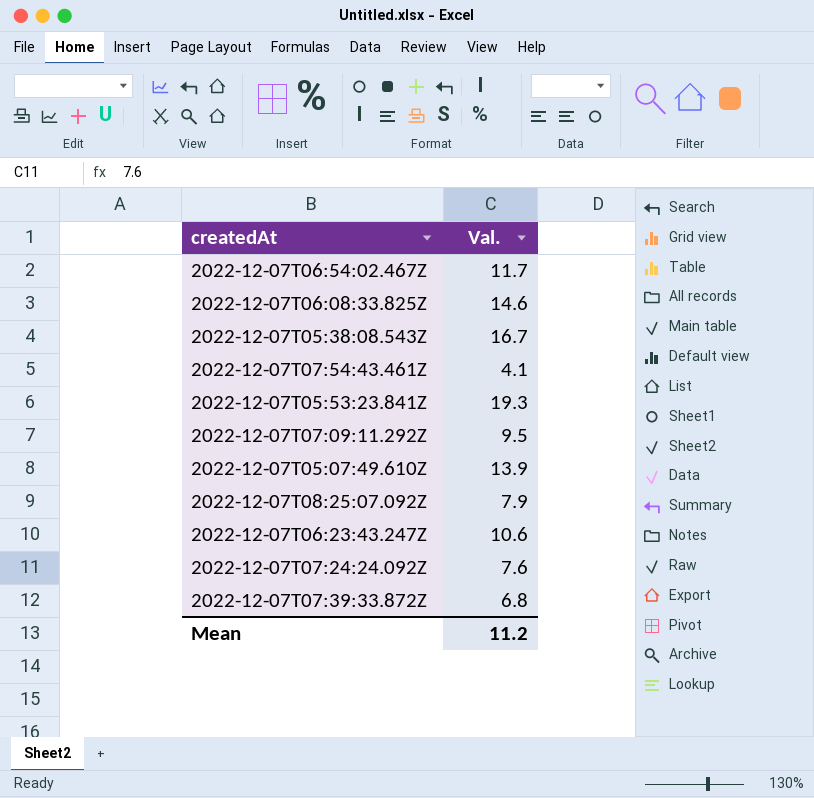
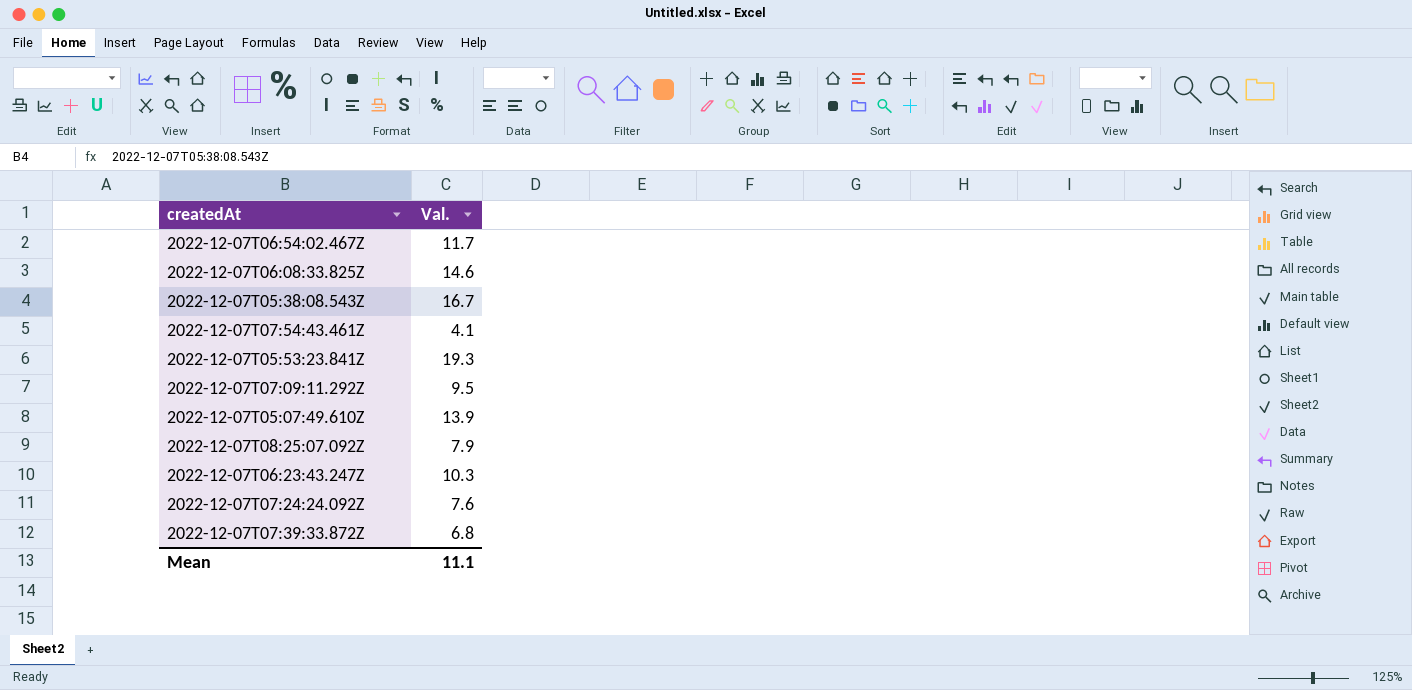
2022-12-07T06:23:43.247Z | Val.: 10.6 -> 10.3
Mean | Val.: 11.2 -> 11.1

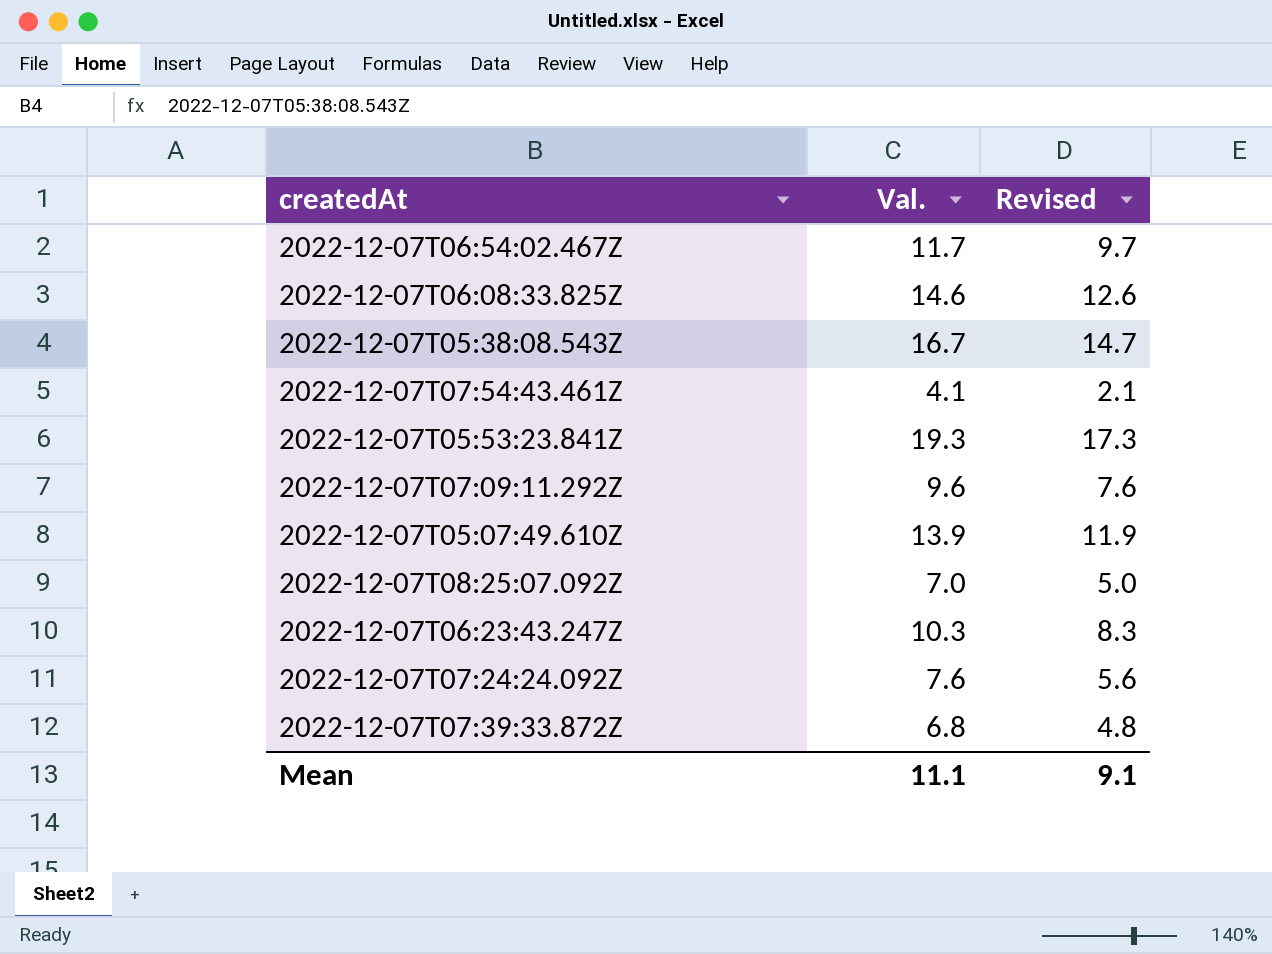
column Revised | formula: none -> [Val.] - 2
2022-12-07T07:09:11.292Z | Val.: 9.5 -> 9.6
2022-12-07T08:25:07.092Z | Val.: 7.9 -> 7.0

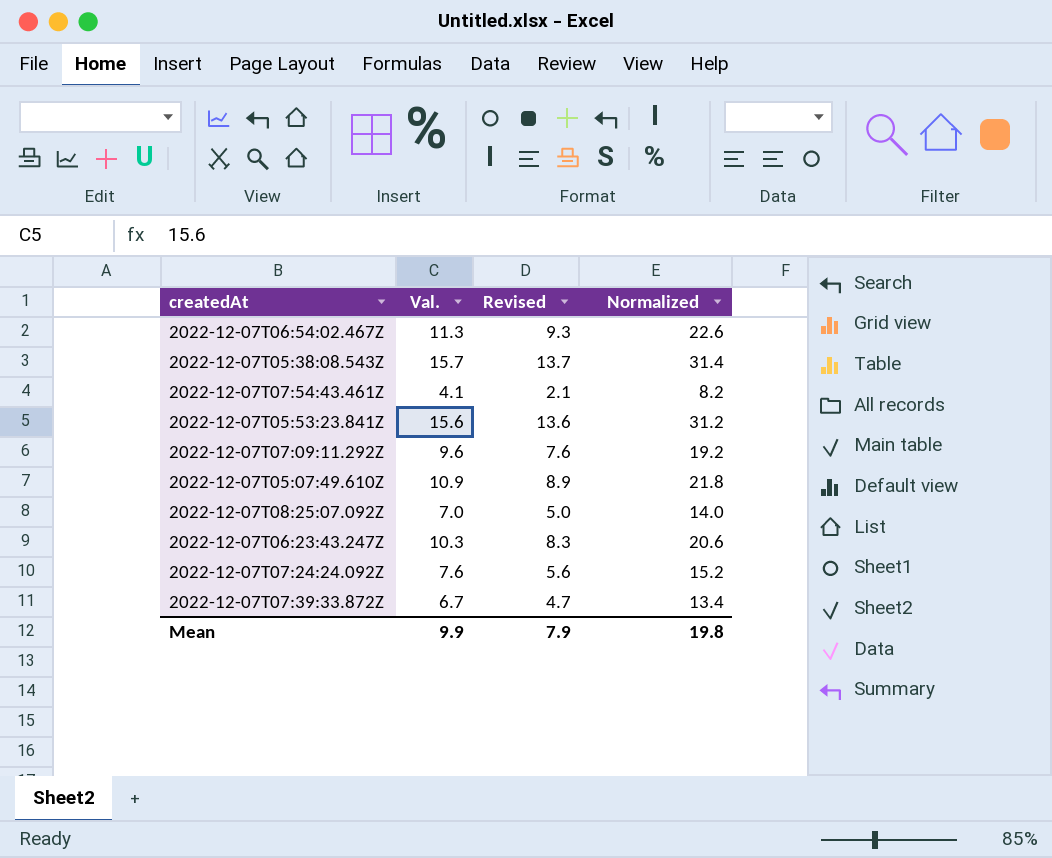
column Normalized | formula: none -> [Val.] * 2
row 2022-12-07T06:08:33.825Z: 14.6 | 12.6 -> none
2022-12-07T06:54:02.467Z | Val.: 11.7 -> 11.3
2022-12-07T06:54:02.467Z | Revised: 9.7 -> 9.3
2022-12-07T05:38:08.543Z | Val.: 16.7 -> 15.7
2022-12-07T05:38:08.543Z | Revised: 14.7 -> 13.7
2022-12-07T05:53:23.841Z | Val.: 19.3 -> 15.6
2022-12-07T05:53:23.841Z | Revised: 17.3 -> 13.6
2022-12-07T05:07:49.610Z | Val.: 13.9 -> 10.9
2022-12-07T05:07:49.610Z | Revised: 11.9 -> 8.9
2022-12-07T07:39:33.872Z | Val.: 6.8 -> 6.7
2022-12-07T07:39:33.872Z | Revised: 4.8 -> 4.7
Mean | Val.: 11.1 -> 9.9
Mean | Revised: 9.1 -> 7.9

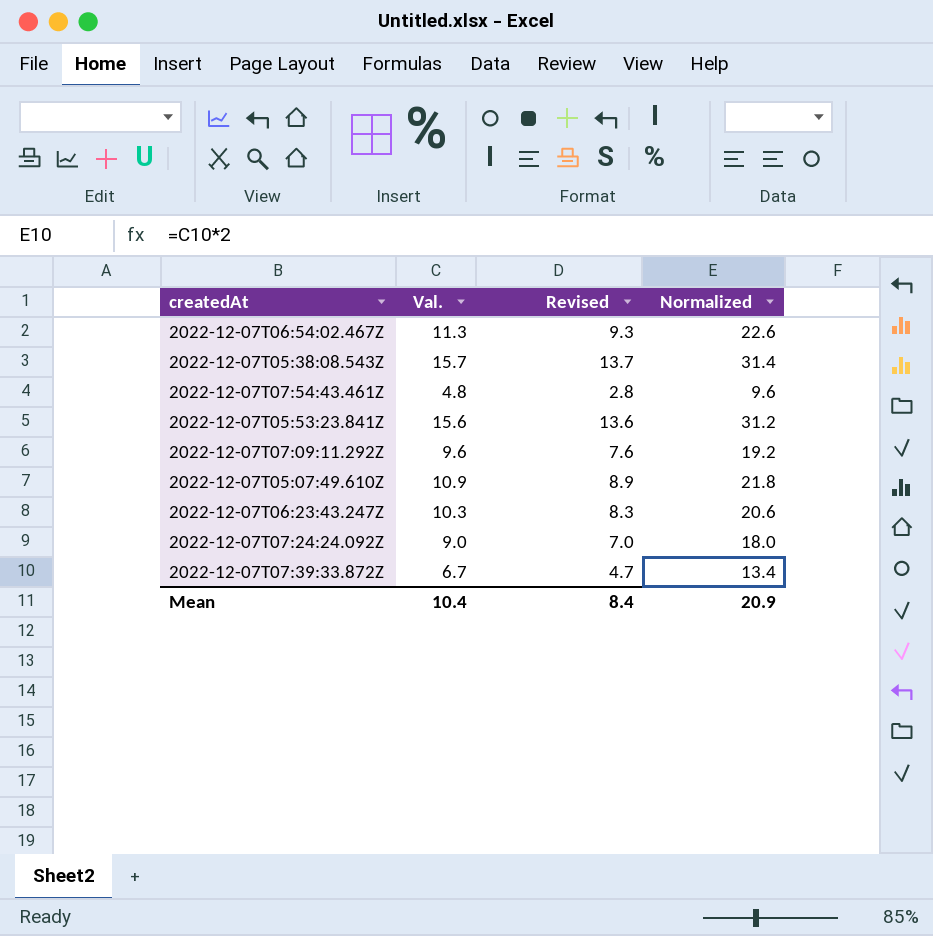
row 2022-12-07T08:25:07.092Z: 7.0 | 5.0 | 14.0 -> none
2022-12-07T07:54:43.461Z | Val.: 4.1 -> 4.8
2022-12-07T07:54:43.461Z | Revised: 2.1 -> 2.8
2022-12-07T07:54:43.461Z | Normalized: 8.2 -> 9.6
2022-12-07T07:24:24.092Z | Val.: 7.6 -> 9.0
2022-12-07T07:24:24.092Z | Revised: 5.6 -> 7.0
2022-12-07T07:24:24.092Z | Normalized: 15.2 -> 18.0
Mean | Val.: 9.9 -> 10.4
Mean | Revised: 7.9 -> 8.4
Mean | Normalized: 19.8 -> 20.9

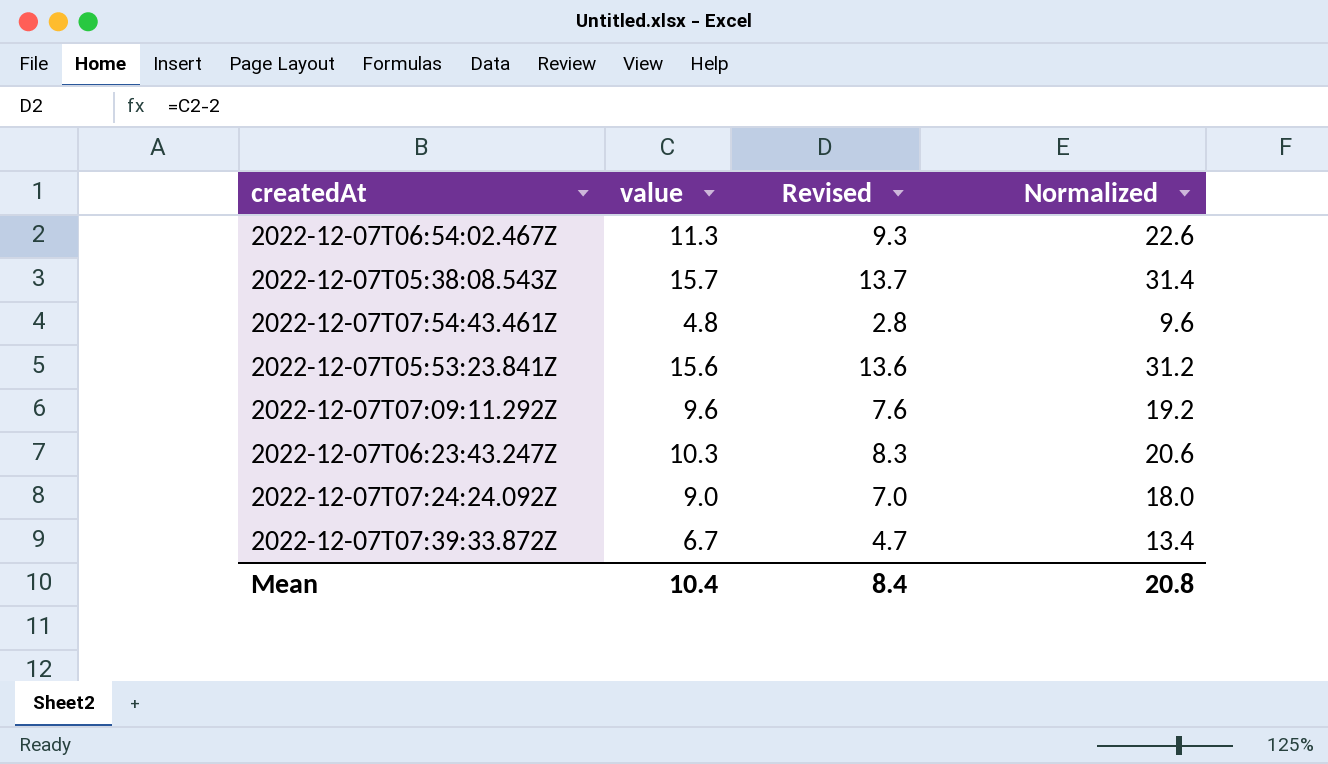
column name: Val. -> value
row 2022-12-07T05:07:49.610Z: 10.9 | 8.9 | 21.8 -> none
Mean | Normalized: 20.9 -> 20.8

